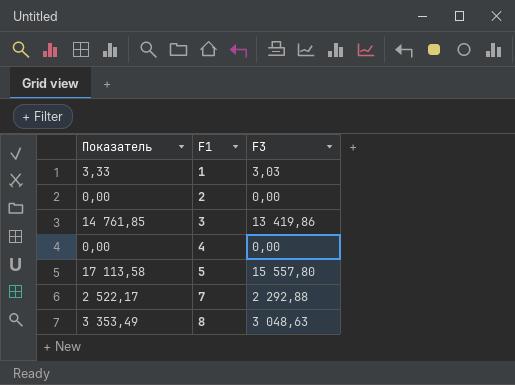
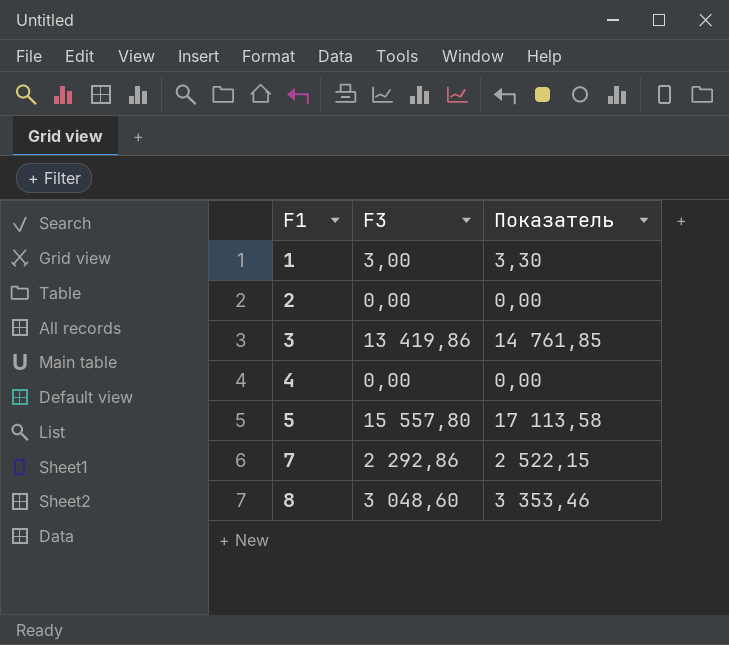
column Показатель | position: 1 -> 3
1 | F3: 3,03 -> 3,00
1 | Показатель: 3,33 -> 3,30
7 | F3: 2 292,88 -> 2 292,86
7 | Показатель: 2 522,17 -> 2 522,15
8 | F3: 3 048,63 -> 3 048,60
8 | Показатель: 3 353,49 -> 3 353,46

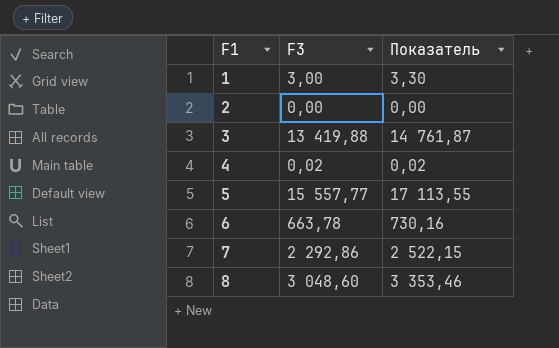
3 | F3: 13 419,86 -> 13 419,88
3 | Показатель: 14 761,85 -> 14 761,87
4 | F3: 0,00 -> 0,02
4 | Показатель: 0,00 -> 0,02
5 | F3: 15 557,80 -> 15 557,77
5 | Показатель: 17 113,58 -> 17 113,55
row 6: none -> 663,78 | 730,16

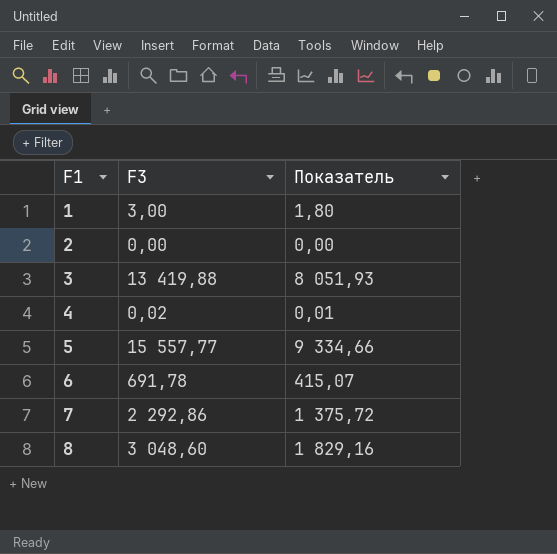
column Показатель | formula: [F3] * 1,1 -> [F3] * 0,6
6 | F3: 663,78 -> 691,78

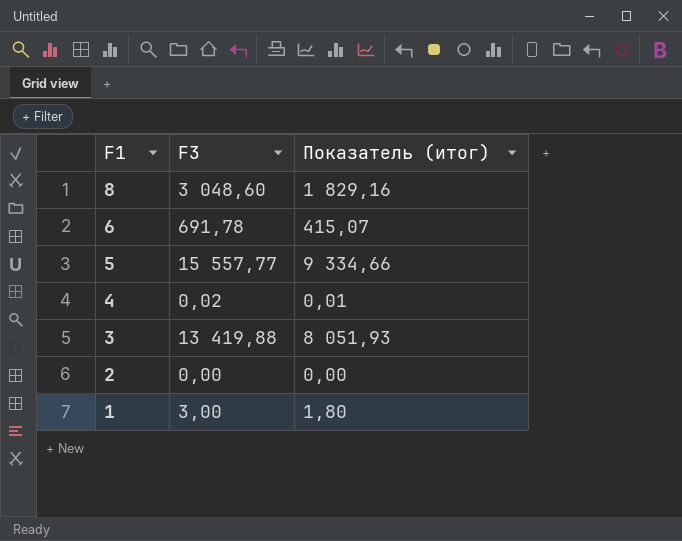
row order: F1 ascending -> F1 descending
column name: Показатель -> Показатель (итог)
row 7: 2 292,86 | 1 375,72 -> none

